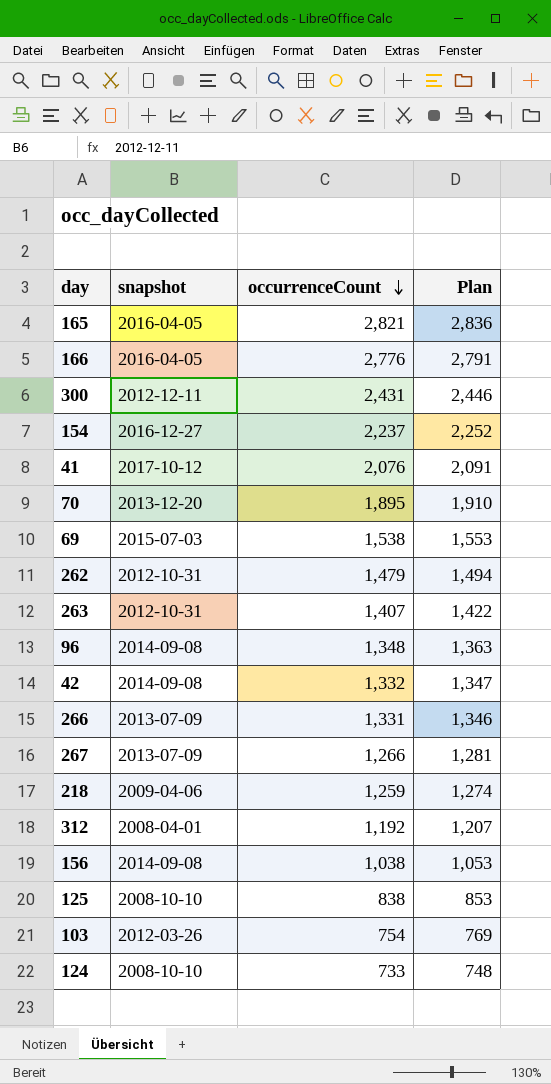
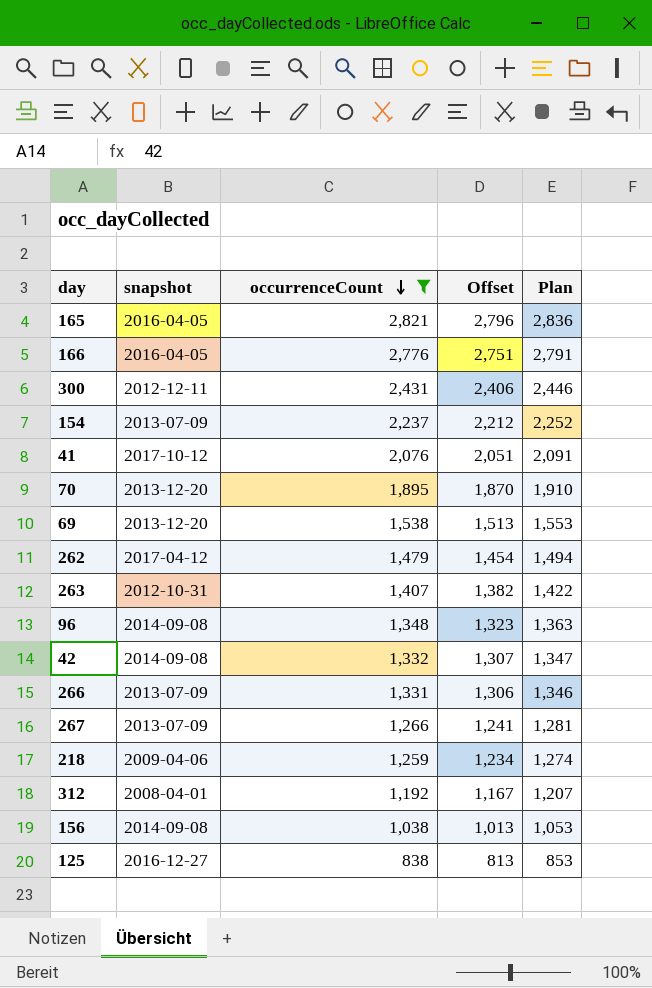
filter: none -> occurrenceCount >= 838
column Offset | formula: none -> [occurrenceCount] - 25
154 | snapshot: 2016-12-27 -> 2013-07-09
69 | snapshot: 2015-07-03 -> 2013-12-20
262 | snapshot: 2012-10-31 -> 2017-04-12
125 | snapshot: 2008-10-10 -> 2016-12-27

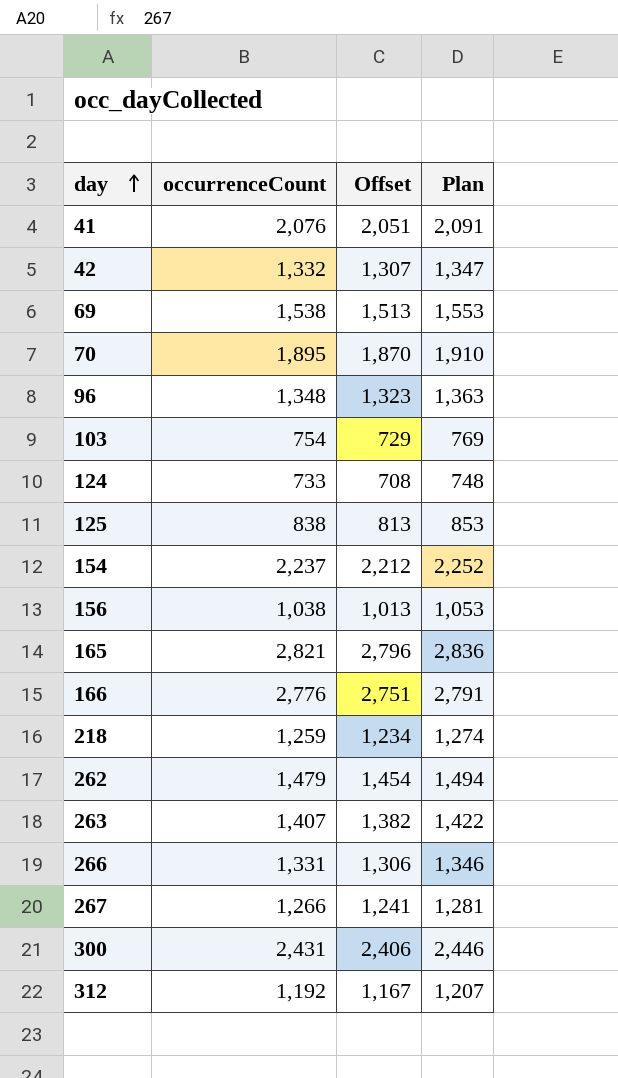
filter: occurrenceCount >= 838 -> none
row order: occurrenceCount descending -> day ascending
column snapshot | position: 2 -> none

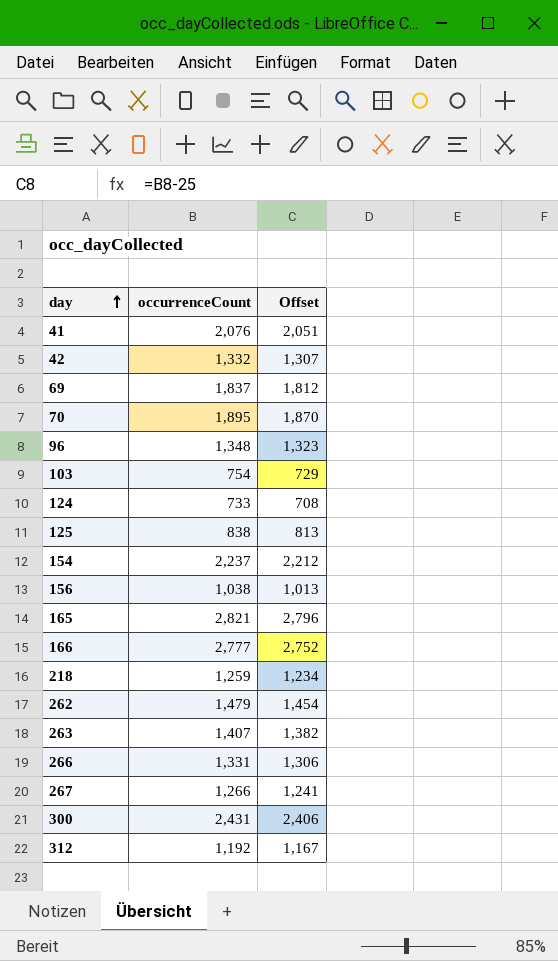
column Plan | formula: [occurrenceCount] + 15 -> none
69 | occurrenceCount: 1,538 -> 1,837
69 | Offset: 1,513 -> 1,812
166 | occurrenceCount: 2,776 -> 2,777
166 | Offset: 2,751 -> 2,752

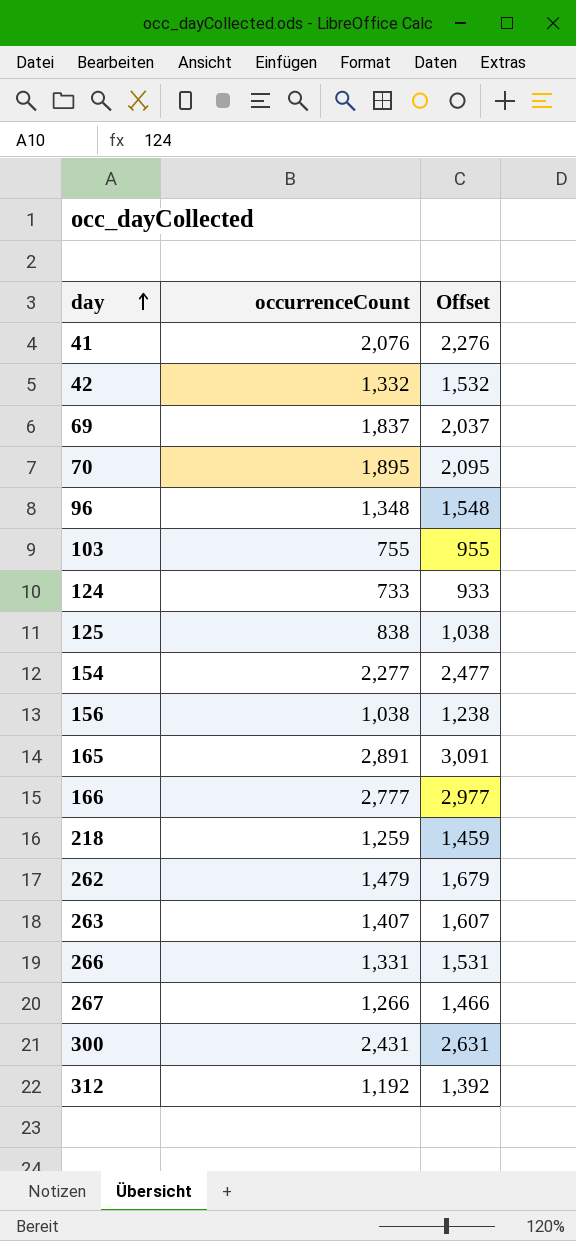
column Offset | formula: [occurrenceCount] - 25 -> [occurrenceCount] + 200
103 | occurrenceCount: 754 -> 755
154 | occurrenceCount: 2,237 -> 2,277
165 | occurrenceCount: 2,821 -> 2,891

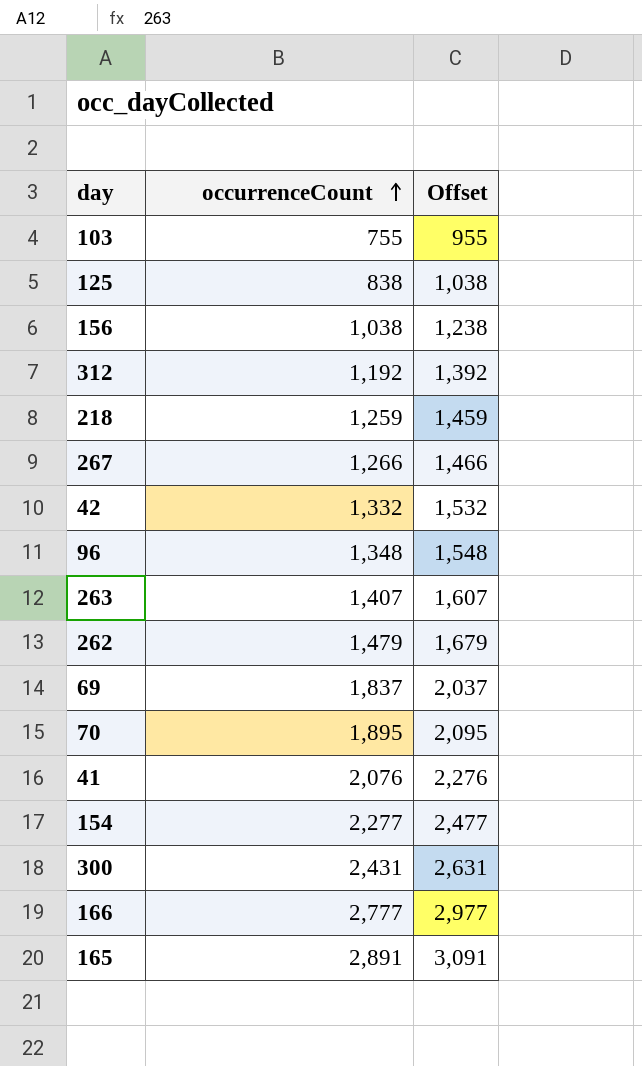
row order: day ascending -> occurrenceCount ascending
row 124: 733 | 933 -> none
row 266: 1,331 | 1,531 -> none

